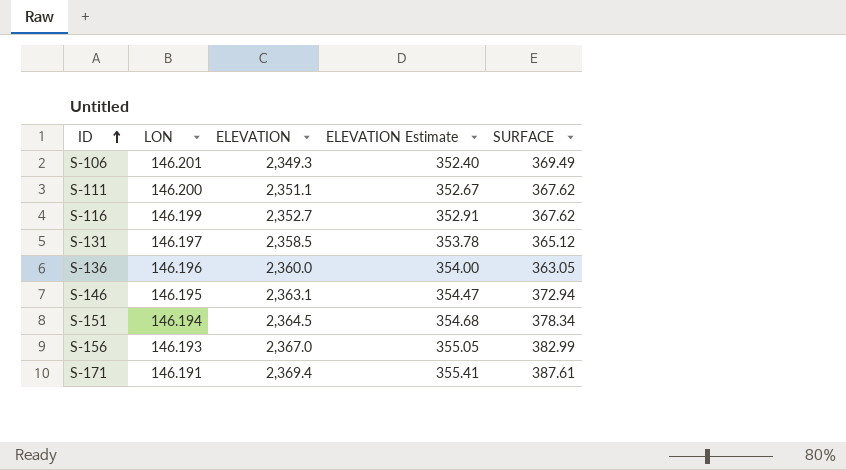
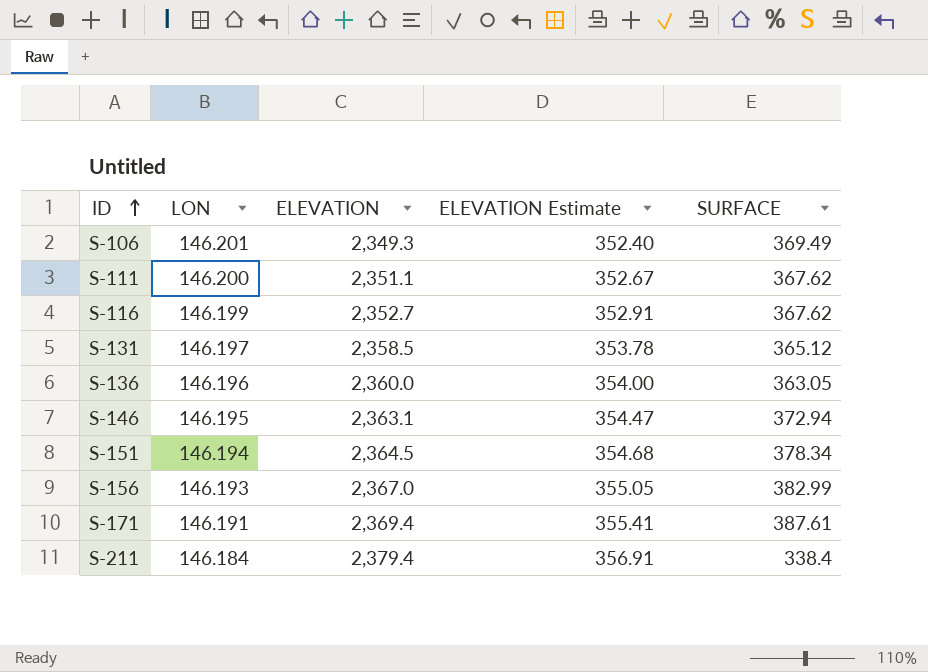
row S-211: none -> 146.184 | 2,379.4 | 356.91 | 338.4

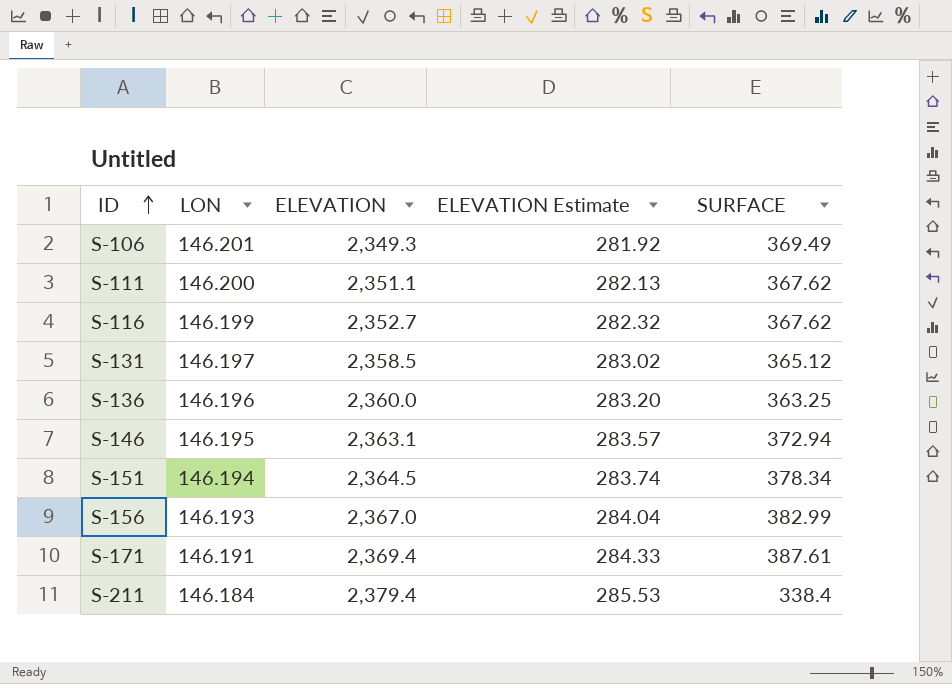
column ELEVATION Estimate | formula: [ELEVATION] * 0.15 -> [ELEVATION] * 0.12
S-136 | SURFACE: 363.05 -> 363.25

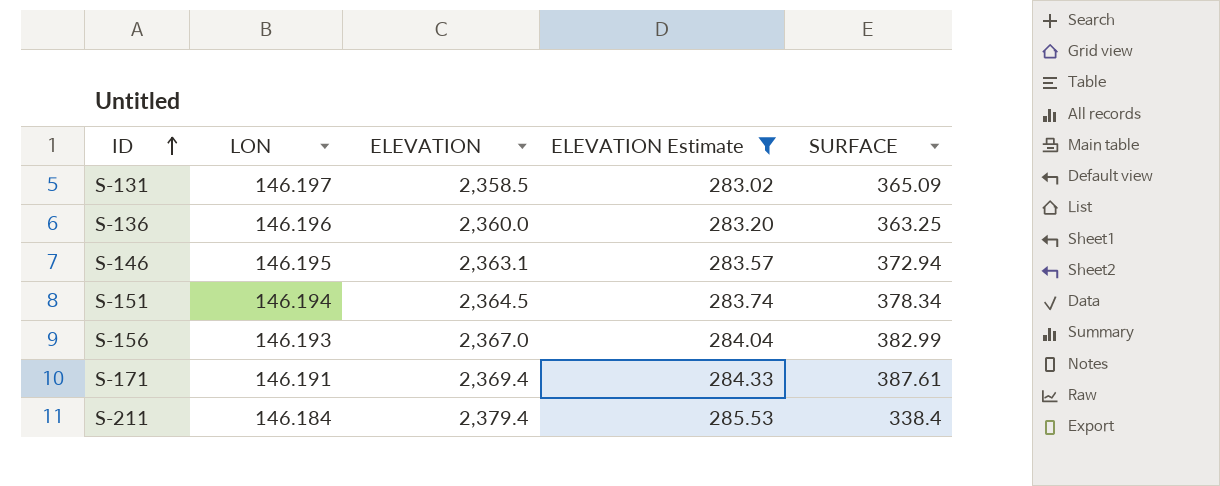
filter: none -> ELEVATION Estimate >= 283.02
S-131 | SURFACE: 365.12 -> 365.09

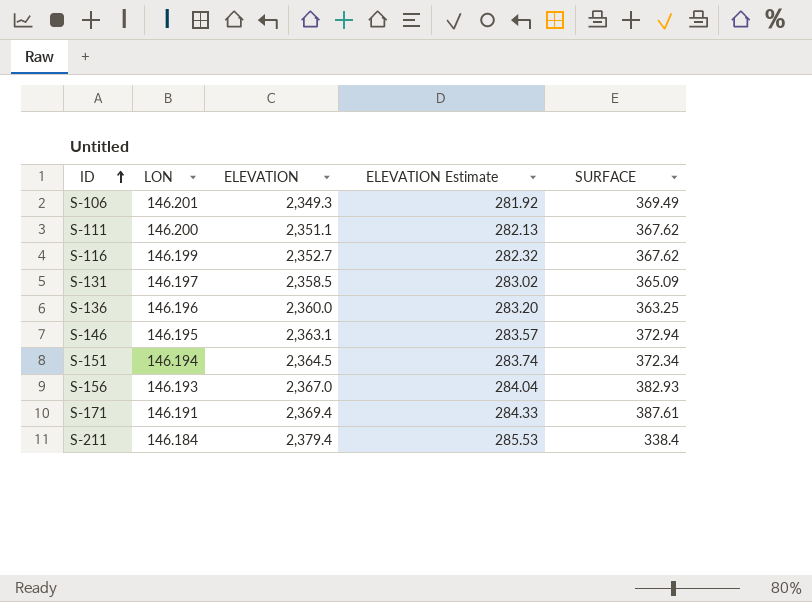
filter: ELEVATION Estimate >= 283.02 -> none
S-151 | SURFACE: 378.34 -> 372.34
S-156 | SURFACE: 382.99 -> 382.93

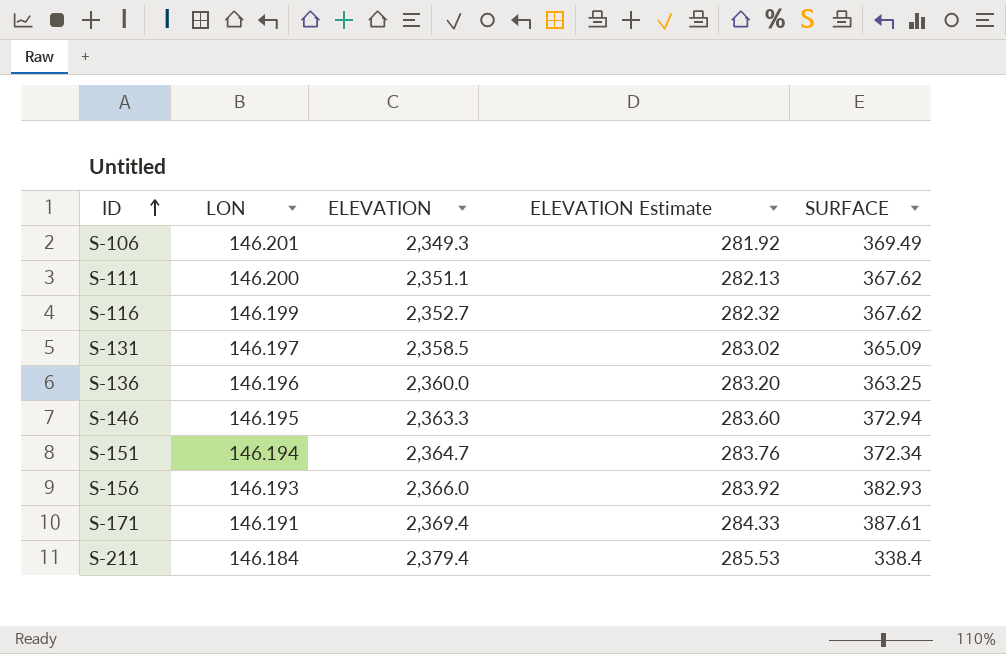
S-146 | ELEVATION: 2,363.1 -> 2,363.3
S-146 | ELEVATION Estimate: 283.57 -> 283.60
S-151 | ELEVATION: 2,364.5 -> 2,364.7
S-151 | ELEVATION Estimate: 283.74 -> 283.76
S-156 | ELEVATION: 2,367.0 -> 2,366.0
S-156 | ELEVATION Estimate: 284.04 -> 283.92

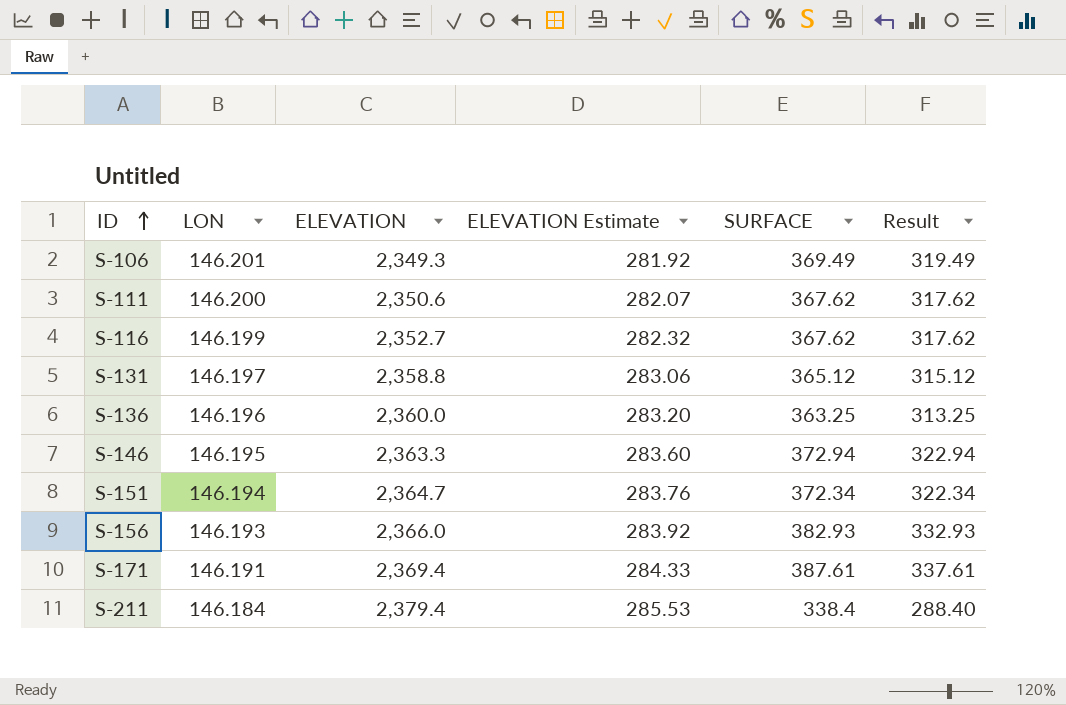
column Result | formula: none -> [SURFACE] - 50
S-111 | ELEVATION: 2,351.1 -> 2,350.6
S-111 | ELEVATION Estimate: 282.13 -> 282.07
S-131 | ELEVATION: 2,358.5 -> 2,358.8
S-131 | ELEVATION Estimate: 283.02 -> 283.06
S-131 | SURFACE: 365.09 -> 365.12

